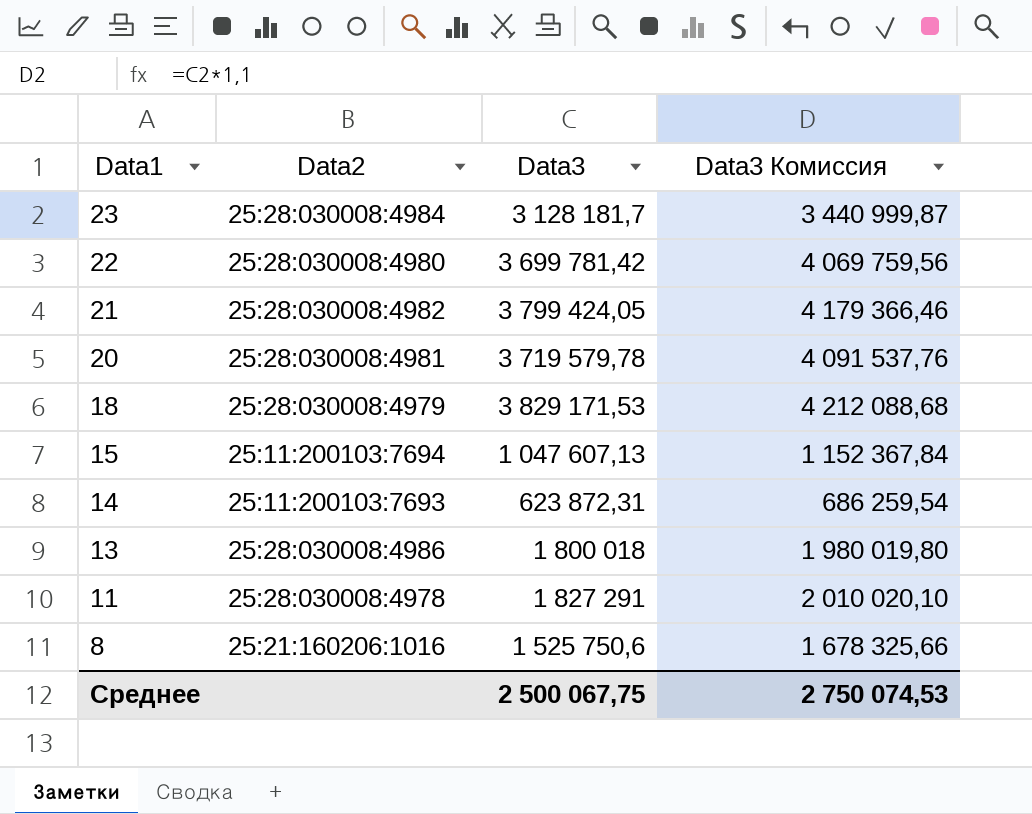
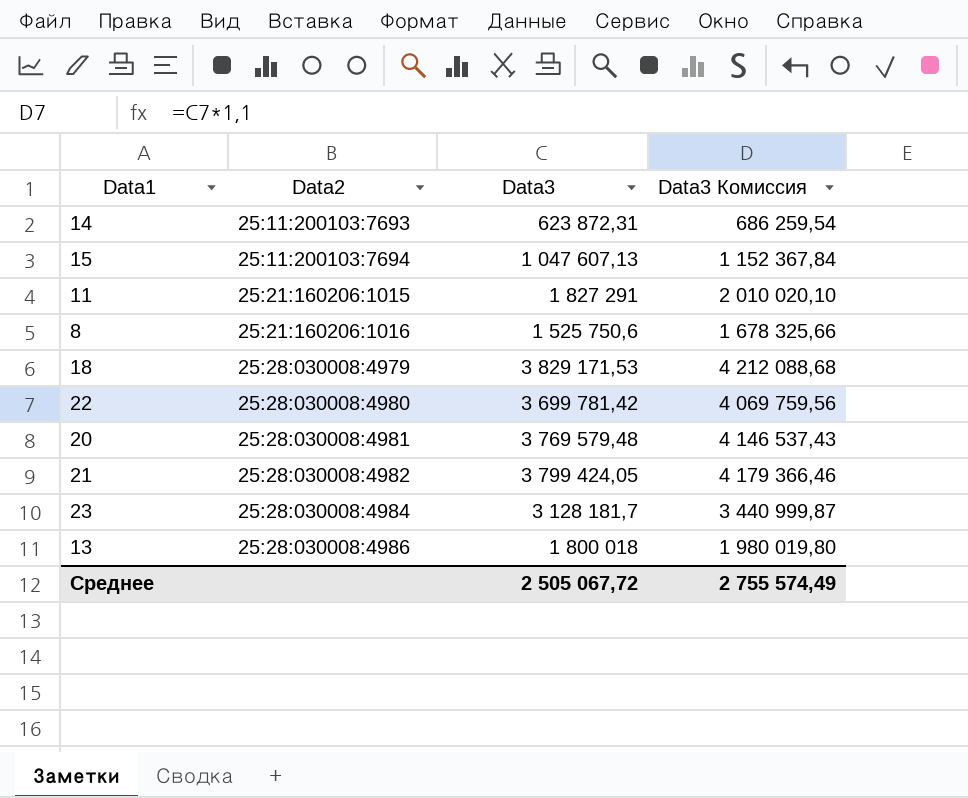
row order: Data1 descending -> Data2 ascending
11 | Data2: 25:28:030008:4978 -> 25:21:160206:1015
20 | Data3: 3 719 579,78 -> 3 769 579,48
20 | Data3 Комиссия: 4 091 537,76 -> 4 146 537,43
Среднее | Data3: 2 500 067,75 -> 2 505 067,72
Среднее | Data3 Комиссия: 2 750 074,53 -> 2 755 574,49

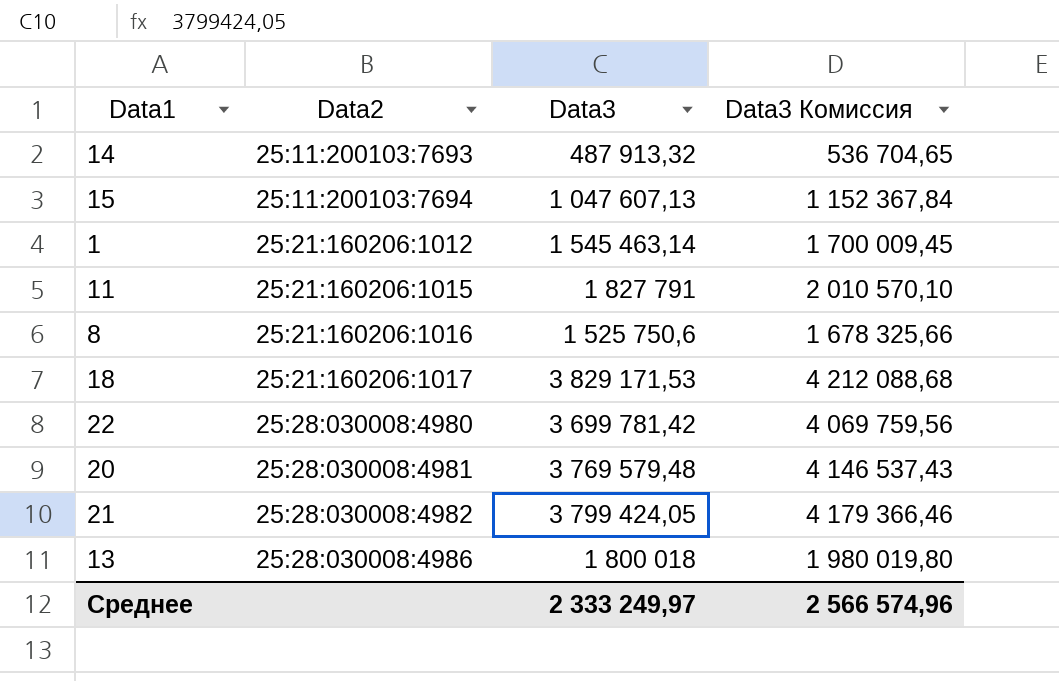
row 23: 25:28:030008:4984 | 3 128 181,7 | 3 440 999,87 -> none
14 | Data3: 623 872,31 -> 487 913,32
14 | Data3 Комиссия: 686 259,54 -> 536 704,65
row 1: none -> 25:21:160206:1012 | 1 545 463,14 | 1 700 009,45
11 | Data3: 1 827 291 -> 1 827 791
11 | Data3 Комиссия: 2 010 020,10 -> 2 010 570,10
18 | Data2: 25:28:030008:4979 -> 25:21:160206:1017
Среднее | Data3: 2 505 067,72 -> 2 333 249,97
Среднее | Data3 Комиссия: 2 755 574,49 -> 2 566 574,96

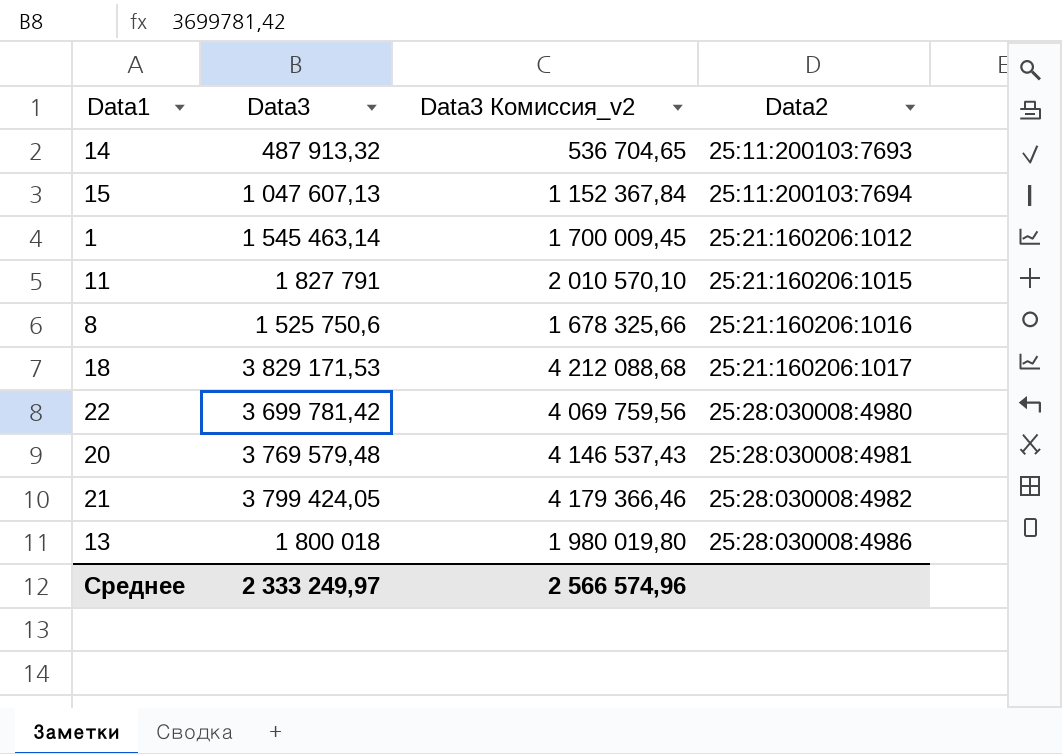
column name: Data3 Комиссия -> Data3 Комиссия_v2
column Data2 | position: 2 -> 4

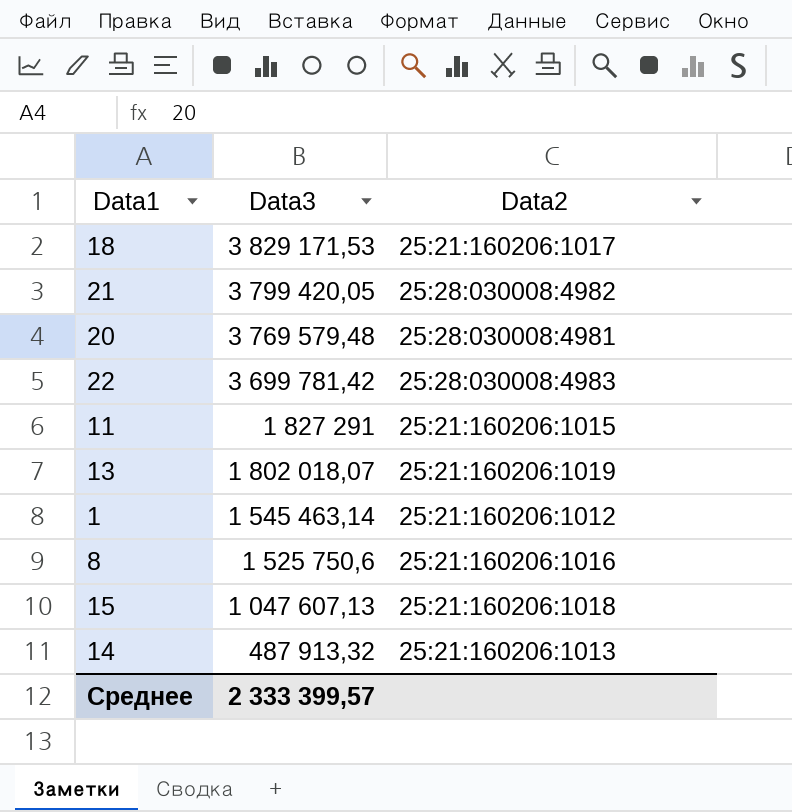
row order: Data2 ascending -> Data3 descending
column Data3 Комиссия_v2 | formula: [Data3] * 1,1 -> none
21 | Data3: 3 799 424,05 -> 3 799 420,05
22 | Data2: 25:28:030008:4980 -> 25:28:030008:4983
11 | Data3: 1 827 791 -> 1 827 291
13 | Data3: 1 800 018 -> 1 802 018,07
13 | Data2: 25:28:030008:4986 -> 25:21:160206:1019
15 | Data2: 25:11:200103:7694 -> 25:21:160206:1018
14 | Data2: 25:11:200103:7693 -> 25:21:160206:1013
Среднее | Data3: 2 333 249,97 -> 2 333 399,57

